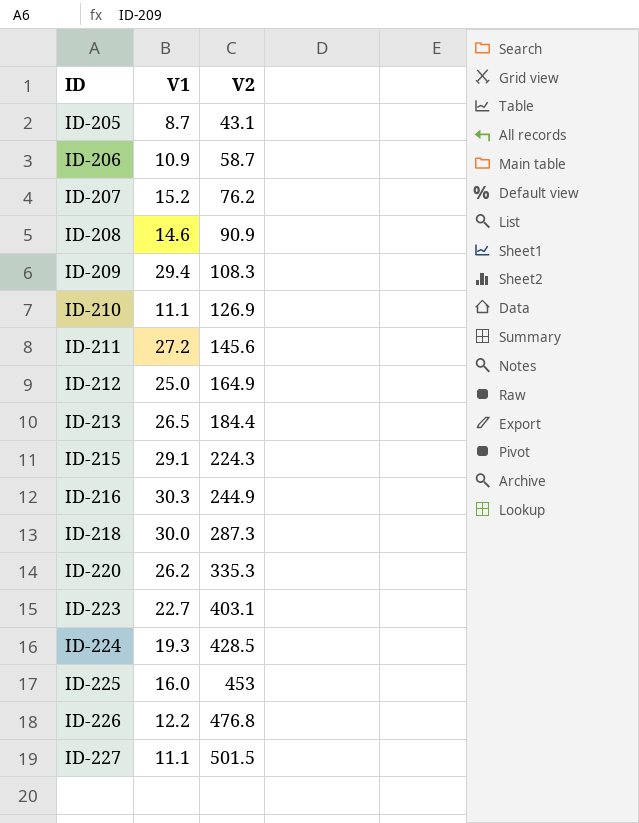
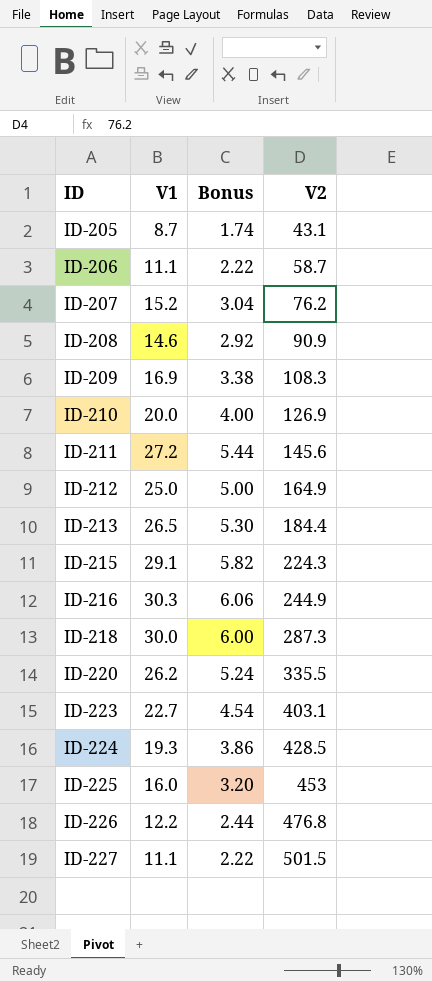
column Bonus | formula: none -> [V1] * 0.2
ID-206 | V1: 10.9 -> 11.1
ID-209 | V1: 29.4 -> 16.9
ID-210 | V1: 11.1 -> 20.0
ID-220 | V2: 335.3 -> 335.5

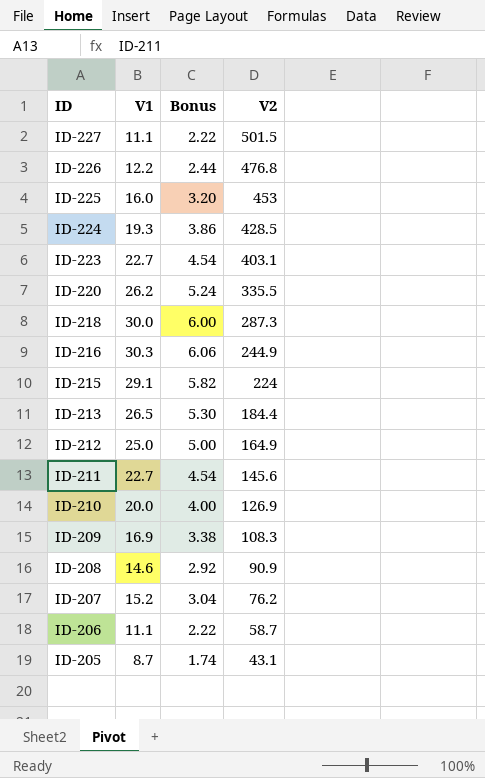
row order: ID ascending -> ID descending
ID-215 | V2: 224.3 -> 224
ID-211 | V1: 27.2 -> 22.7
ID-211 | Bonus: 5.44 -> 4.54

